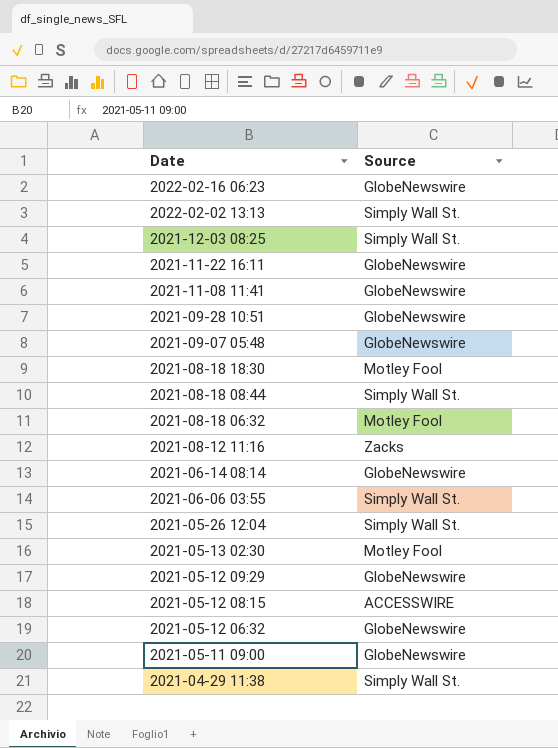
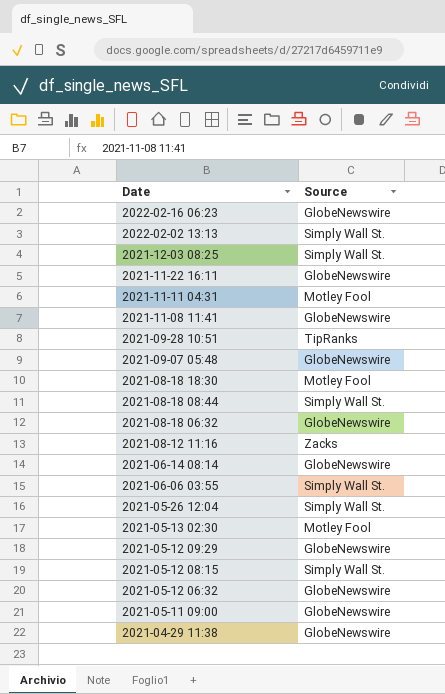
row 2021-11-11 04:31: none -> Motley Fool
2021-09-28 10:51 | Source: GlobeNewswire -> TipRanks
2021-08-18 06:32 | Source: Motley Fool -> GlobeNewswire
2021-05-12 08:15 | Source: ACCESSWIRE -> Simply Wall St.
2021-04-29 11:38 | Source: Simply Wall St. -> GlobeNewswire

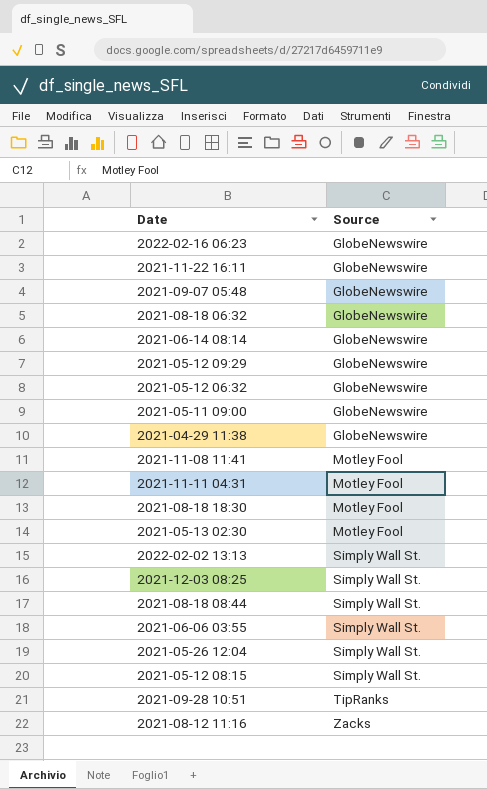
row order: Date descending -> Source ascending
2021-11-08 11:41 | Source: GlobeNewswire -> Motley Fool

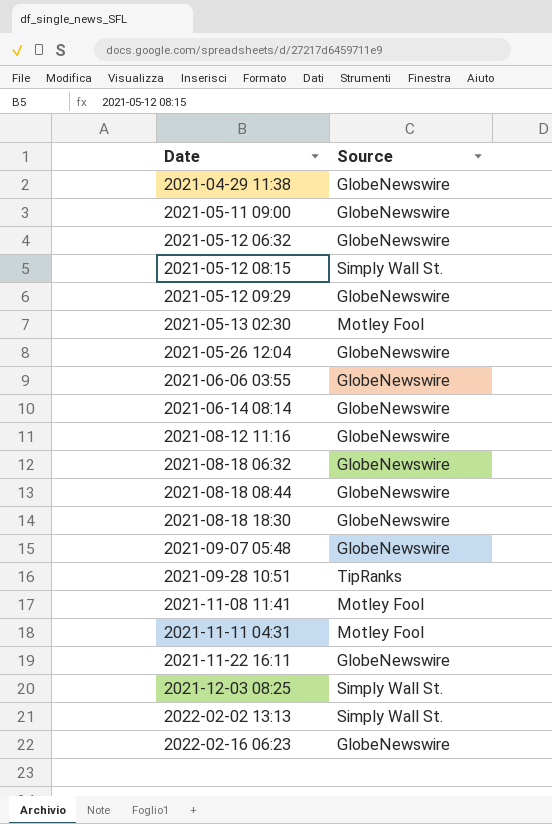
row order: Source ascending -> Date ascending
2021-05-26 12:04 | Source: Simply Wall St. -> GlobeNewswire
2021-06-06 03:55 | Source: Simply Wall St. -> GlobeNewswire
2021-08-12 11:16 | Source: Zacks -> GlobeNewswire
2021-08-18 08:44 | Source: Simply Wall St. -> GlobeNewswire
2021-08-18 18:30 | Source: Motley Fool -> GlobeNewswire

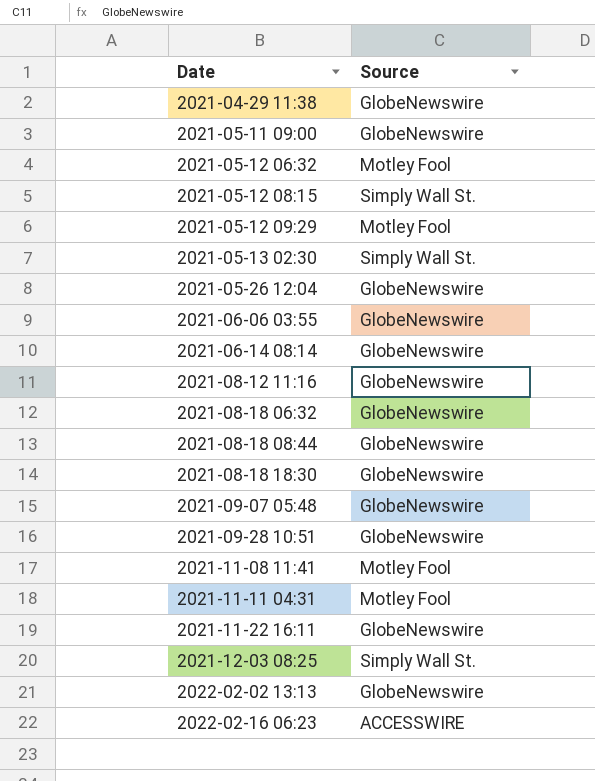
2021-05-12 06:32 | Source: GlobeNewswire -> Motley Fool
2021-05-12 09:29 | Source: GlobeNewswire -> Motley Fool
2021-05-13 02:30 | Source: Motley Fool -> Simply Wall St.
2021-09-28 10:51 | Source: TipRanks -> GlobeNewswire
2022-02-02 13:13 | Source: Simply Wall St. -> GlobeNewswire
2022-02-16 06:23 | Source: GlobeNewswire -> ACCESSWIRE

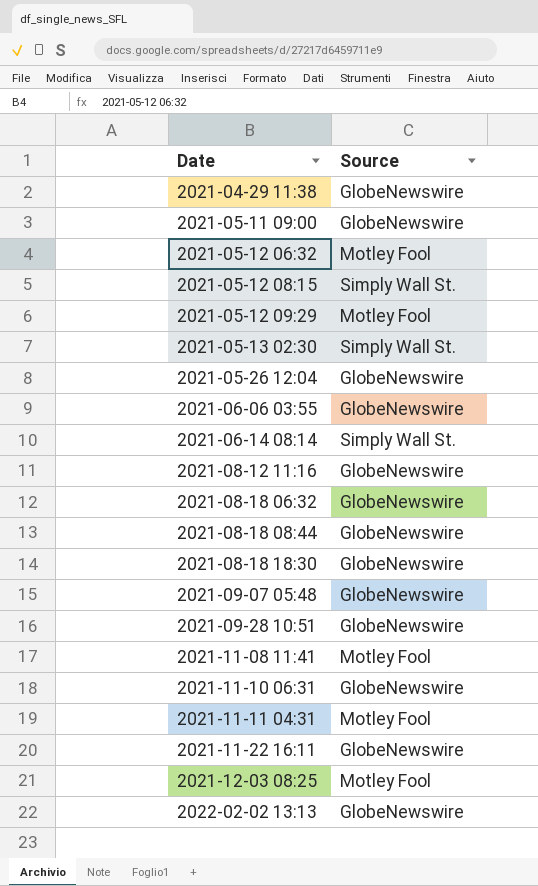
row 2022-02-16 06:23: ACCESSWIRE -> none
2021-06-14 08:14 | Source: GlobeNewswire -> Simply Wall St.
row 2021-11-10 06:31: none -> GlobeNewswire
2021-12-03 08:25 | Source: Simply Wall St. -> Motley Fool

